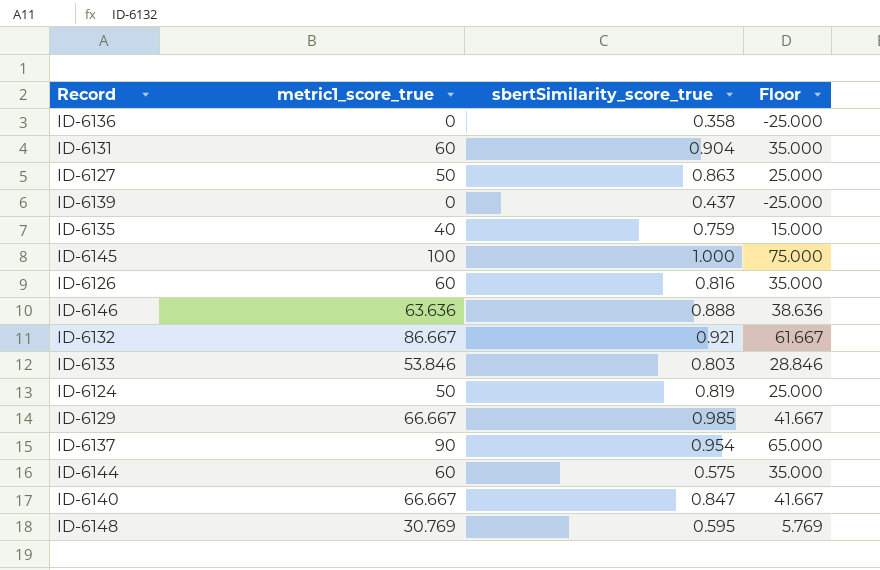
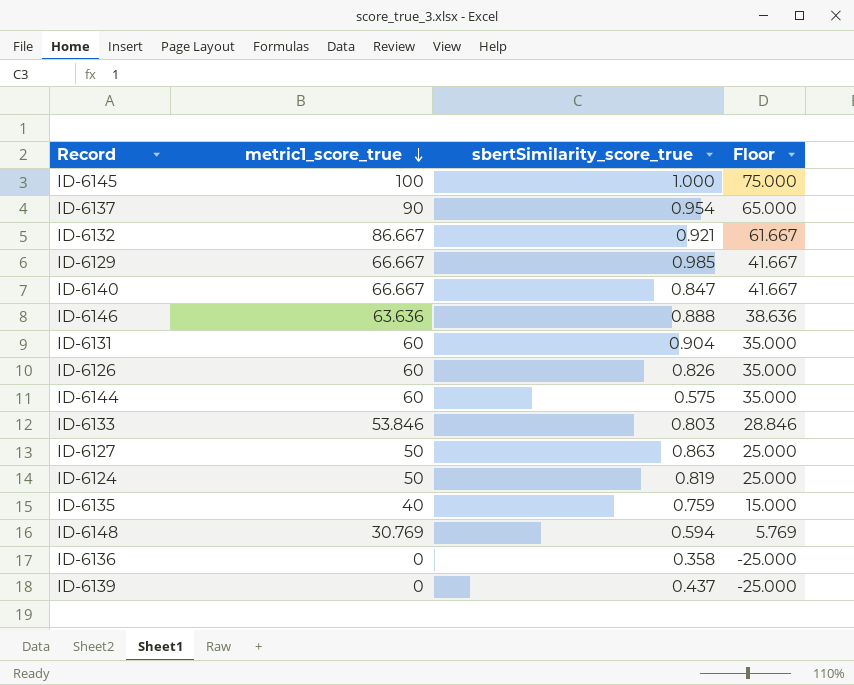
row order: none -> metric1_score_true descending
ID-6126 | sbertSimilarity_score_true: 0.816 -> 0.826
ID-6148 | sbertSimilarity_score_true: 0.595 -> 0.594

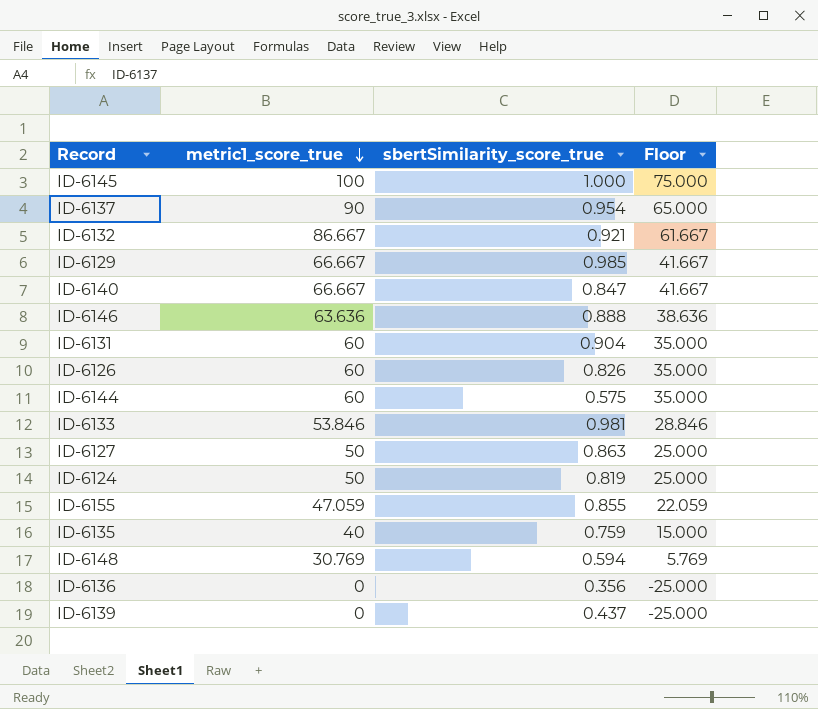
ID-6133 | sbertSimilarity_score_true: 0.803 -> 0.981
row ID-6155: none -> 47.059 | 0.855 | 22.059
ID-6136 | sbertSimilarity_score_true: 0.358 -> 0.356

